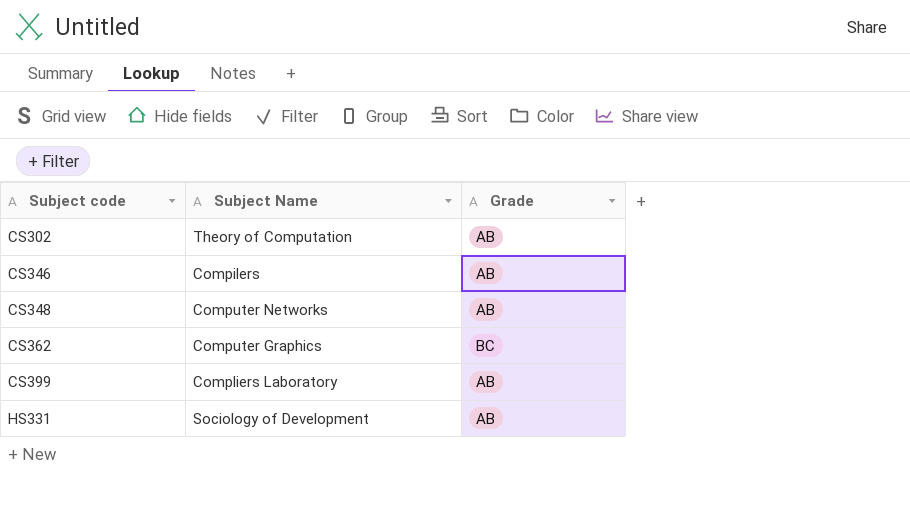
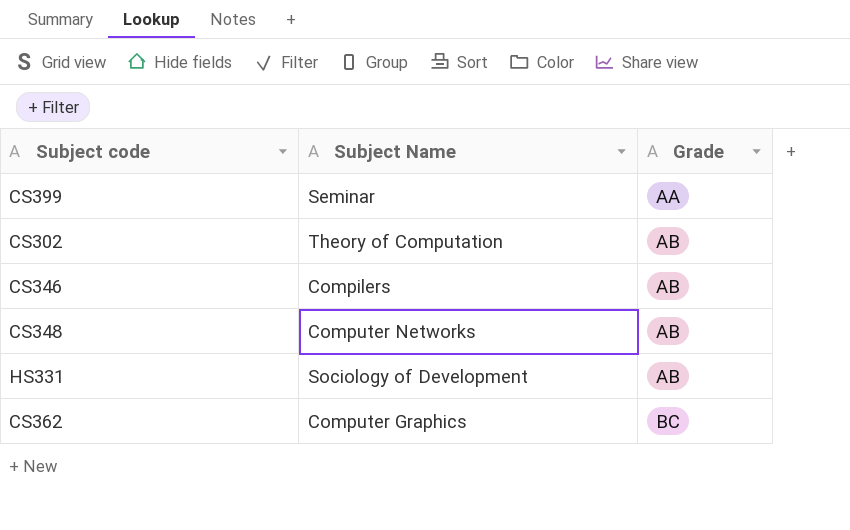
row order: Subject code ascending -> Grade ascending
CS399 | Subject Name: Compliers Laboratory -> Seminar
CS399 | Grade: AB -> AA

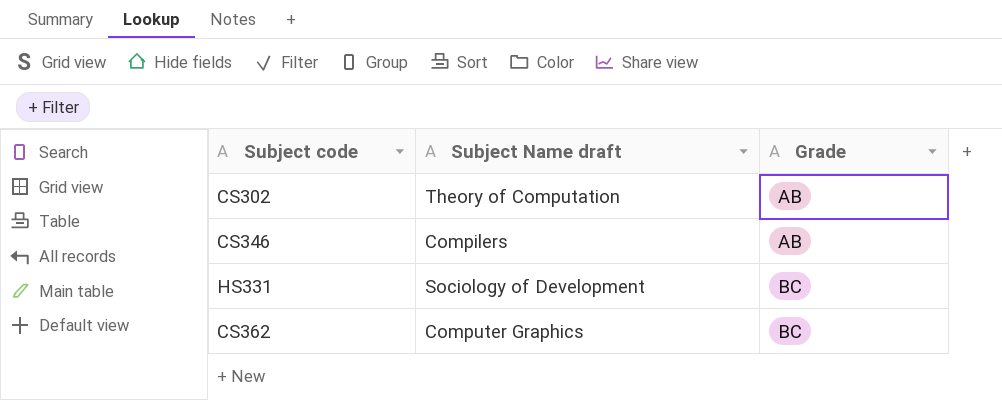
column name: Subject Name -> Subject Name draft
row CS399: Seminar | AA -> none
row CS348: Computer Networks | AB -> none
HS331 | Grade: AB -> BC

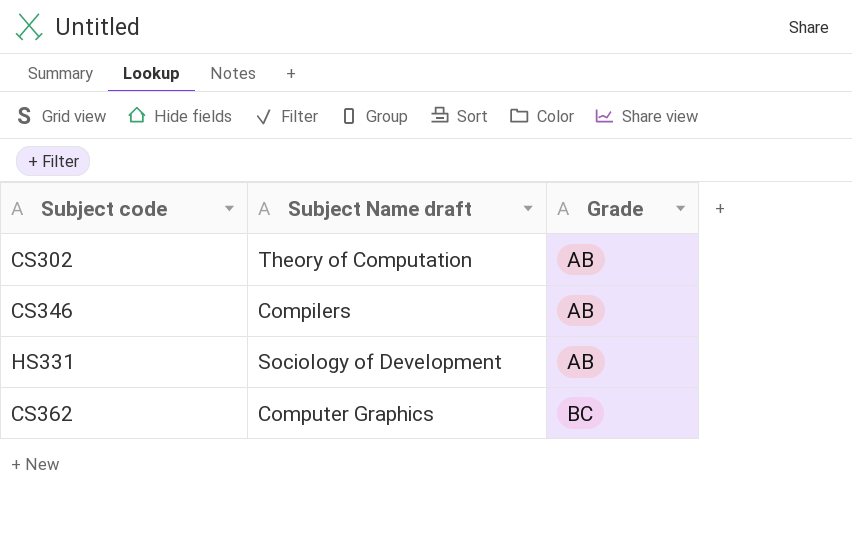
HS331 | Grade: BC -> AB

